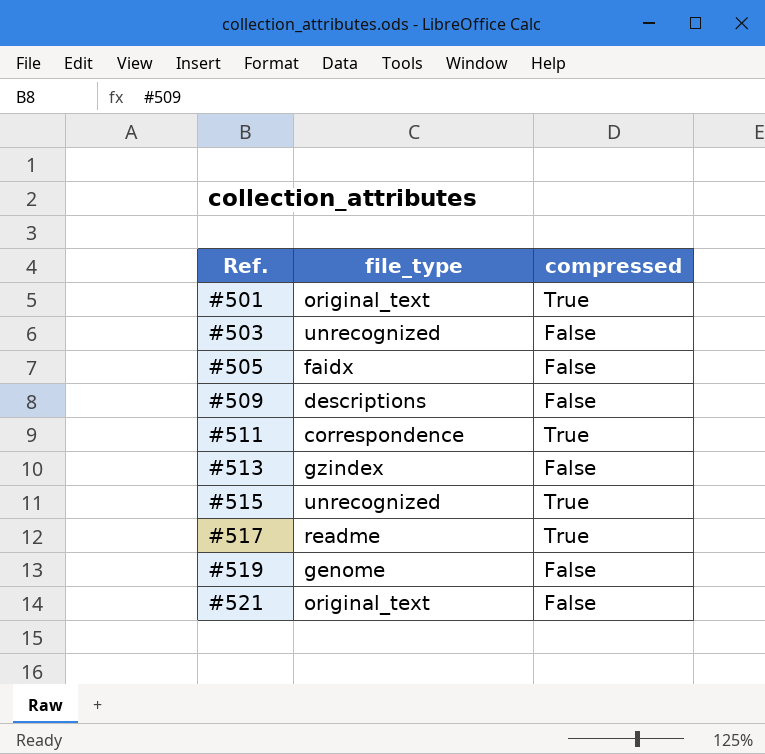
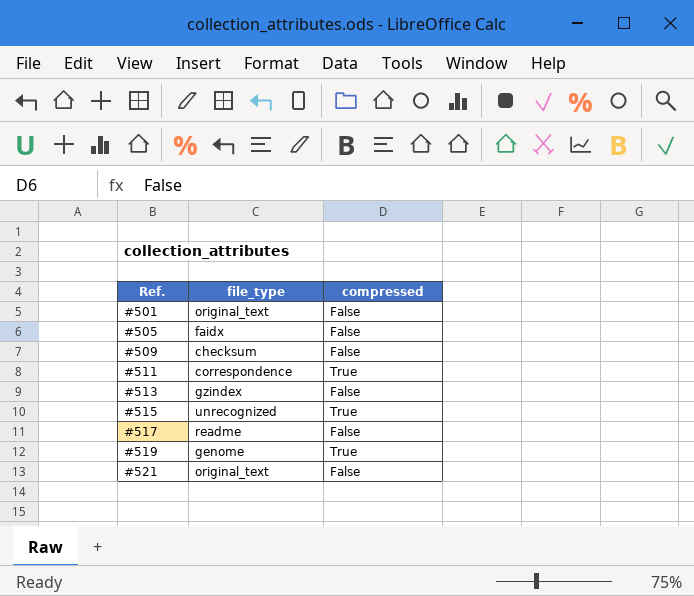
row #503: unrecognized | False -> none
#501 | compressed: True -> False
#509 | file_type: descriptions -> checksum
#517 | compressed: True -> False
#519 | compressed: False -> True

